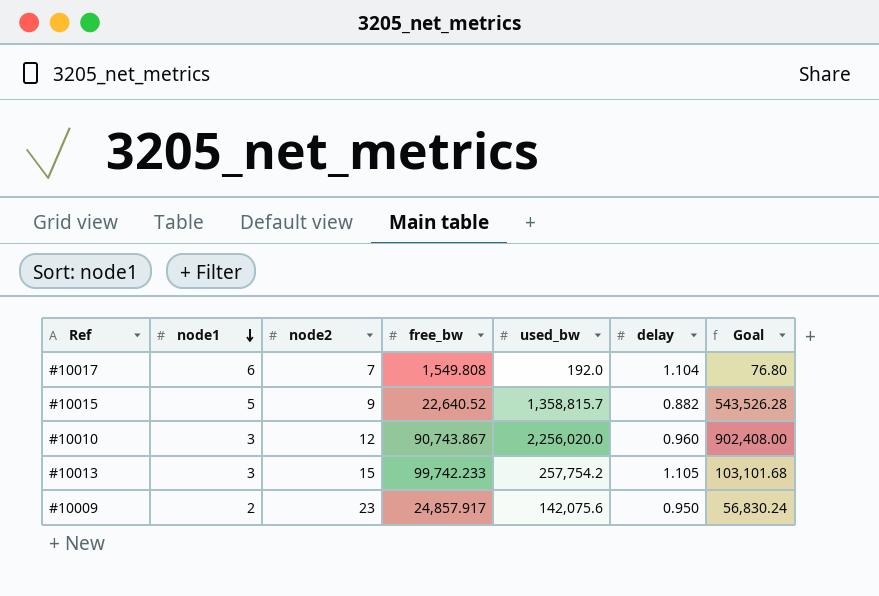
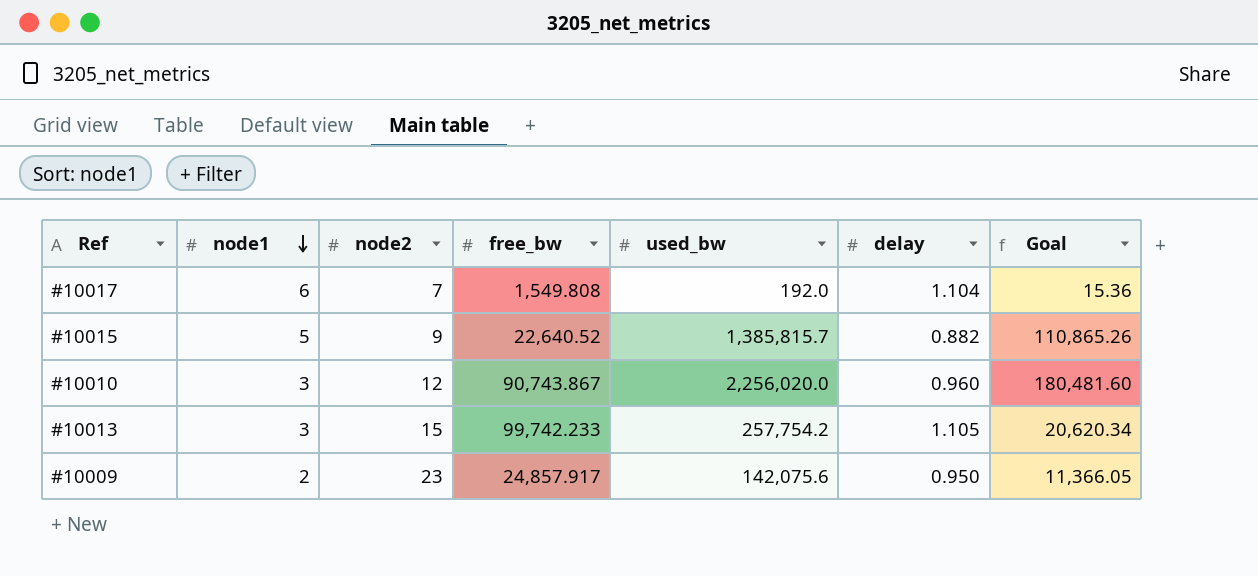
column Goal | formula: [used_bw] * 0.4 -> [used_bw] * 0.08
#10015 | used_bw: 1,358,815.7 -> 1,385,815.7

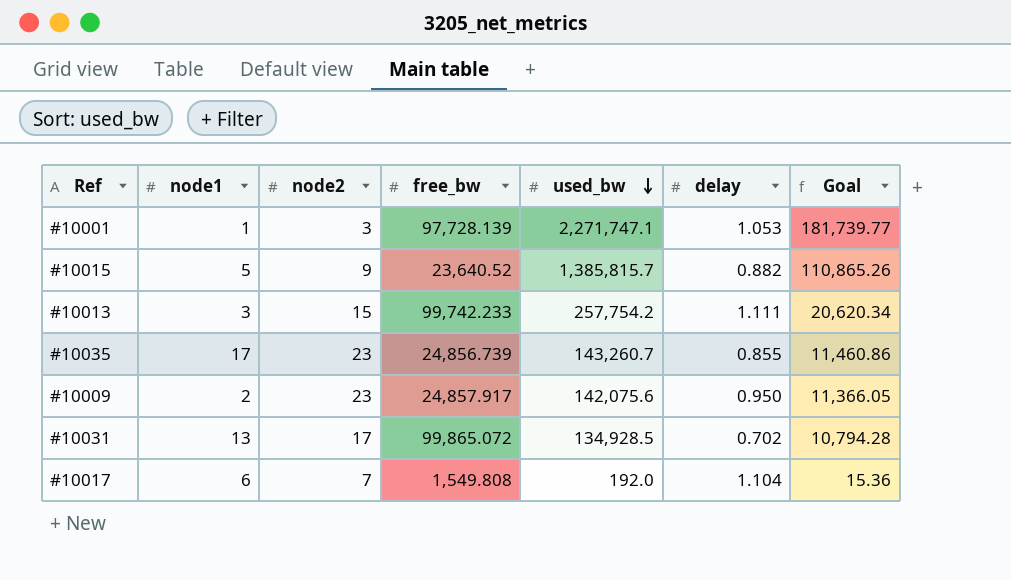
row order: node1 descending -> used_bw descending
row #10010: 3 | 12 | 90,743.867 | 2,256,020.0 | 0.960 | 180,481.60 -> none
row #10001: none -> 1 | 3 | 97,728.139 | 2,271,747.1 | 1.053 | 181,739.77
#10015 | free_bw: 22,640.52 -> 23,640.52
#10013 | delay: 1.105 -> 1.111
row #10035: none -> 17 | 23 | 24,856.739 | 143,260.7 | 0.855 | 11,460.86
row #10031: none -> 13 | 17 | 99,865.072 | 134,928.5 | 0.702 | 10,794.28

